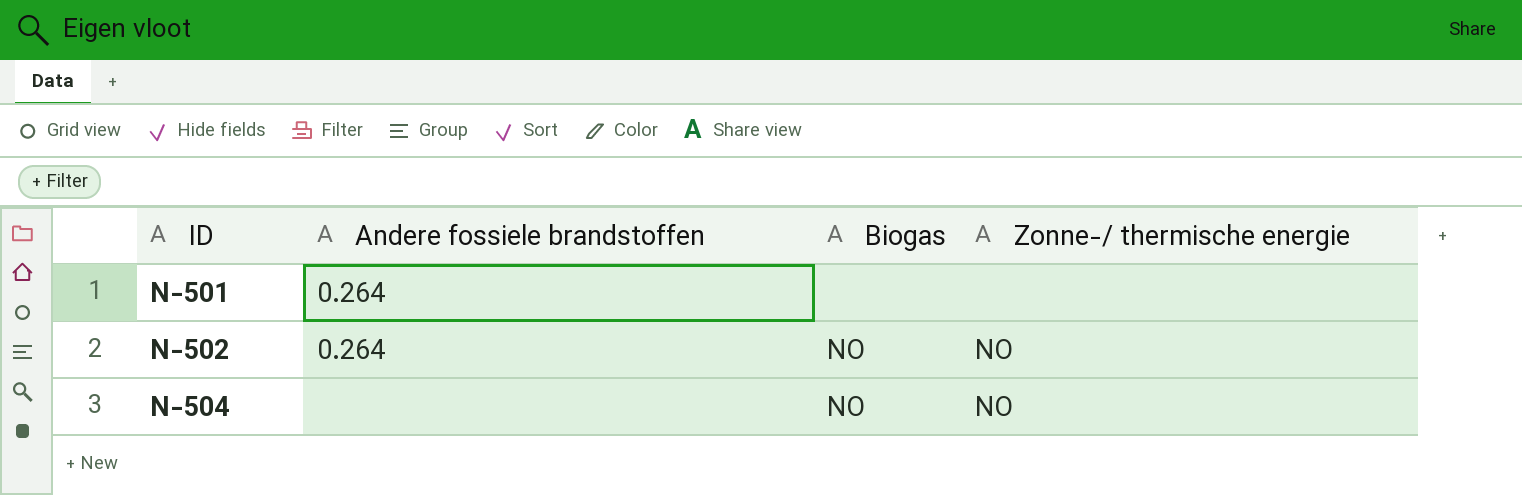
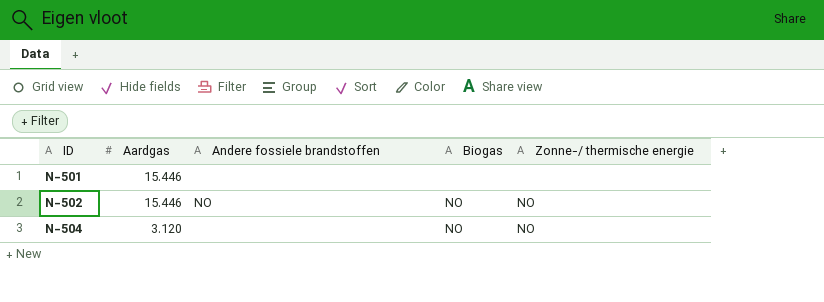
column Aardgas | position: none -> 2
N-501 | Andere fossiele brandstoffen: 0.264 -> none
N-502 | Andere fossiele brandstoffen: 0.264 -> NO

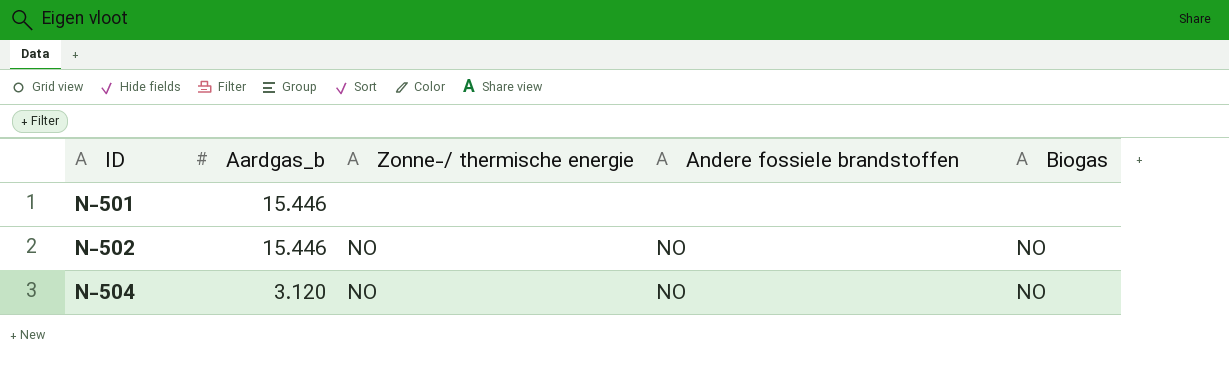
column name: Aardgas -> Aardgas_b
column Zonne-/ thermische energie | position: 5 -> 3
N-504 | Andere fossiele brandstoffen: none -> NO

